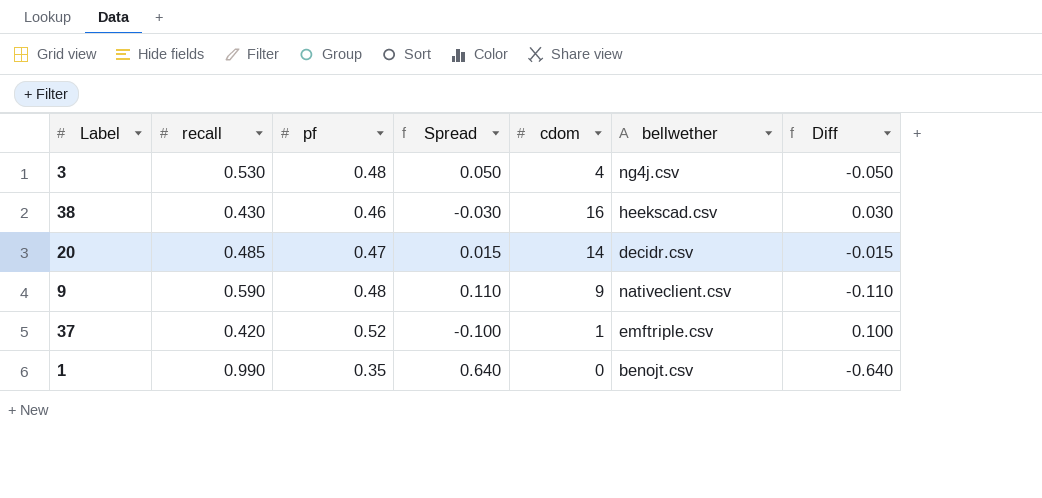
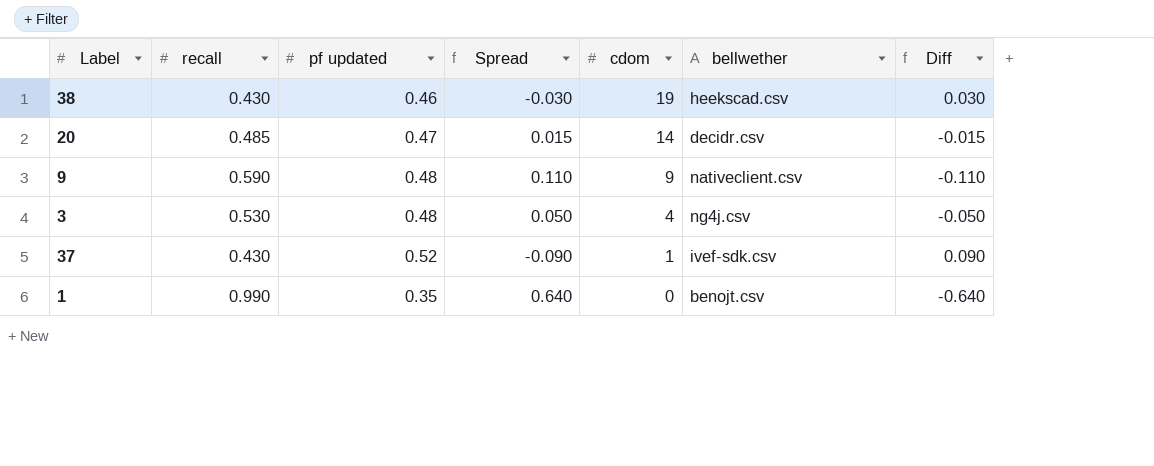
row order: none -> cdom descending
column name: pf -> pf updated
38 | cdom: 16 -> 19
37 | recall: 0.420 -> 0.430
37 | Spread: -0.100 -> -0.090
37 | bellwether: emftriple.csv -> ivef-sdk.csv
37 | Diff: 0.100 -> 0.090

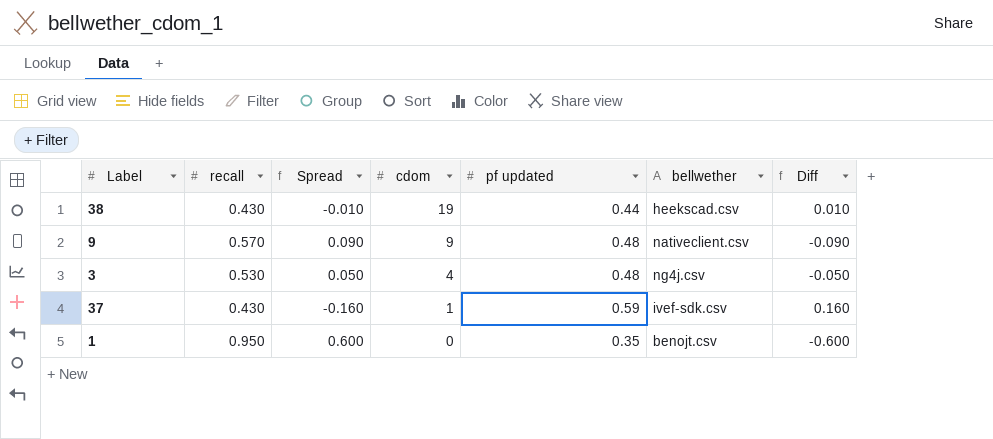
column pf updated | position: 3 -> 5
row 20: 0.485 | 0.47 | 0.015 | 14 | decidr.csv | -0.015 -> none
38 | Spread: -0.030 -> -0.010
38 | pf updated: 0.46 -> 0.44
38 | Diff: 0.030 -> 0.010
9 | recall: 0.590 -> 0.570
9 | Spread: 0.110 -> 0.090
9 | Diff: -0.110 -> -0.090
37 | Spread: -0.090 -> -0.160
37 | pf updated: 0.52 -> 0.59
37 | Diff: 0.090 -> 0.160
1 | recall: 0.990 -> 0.950
1 | Spread: 0.640 -> 0.600
1 | Diff: -0.640 -> -0.600

